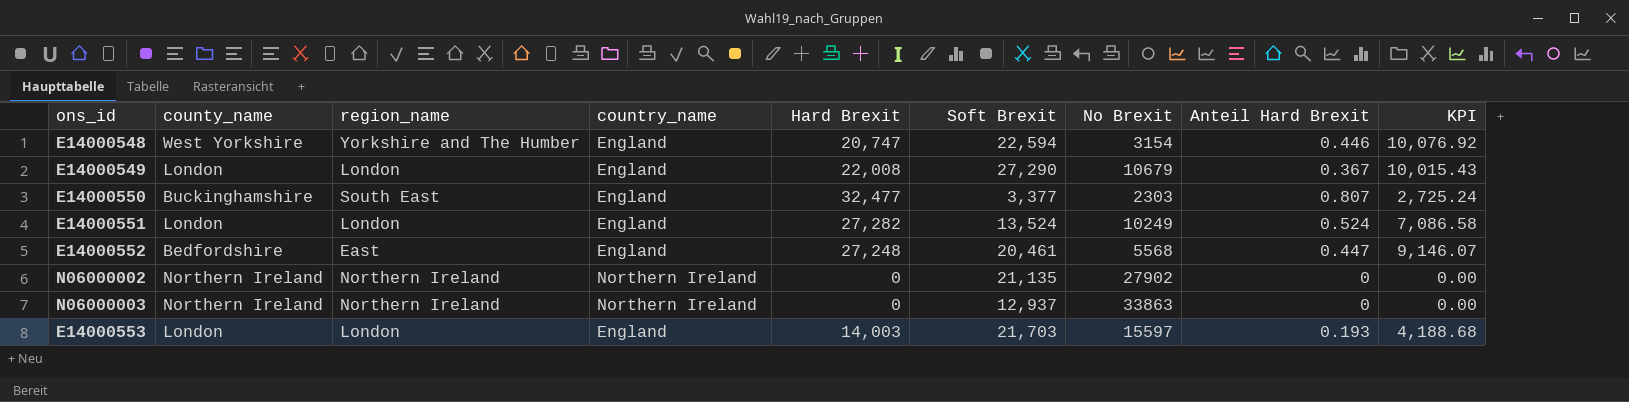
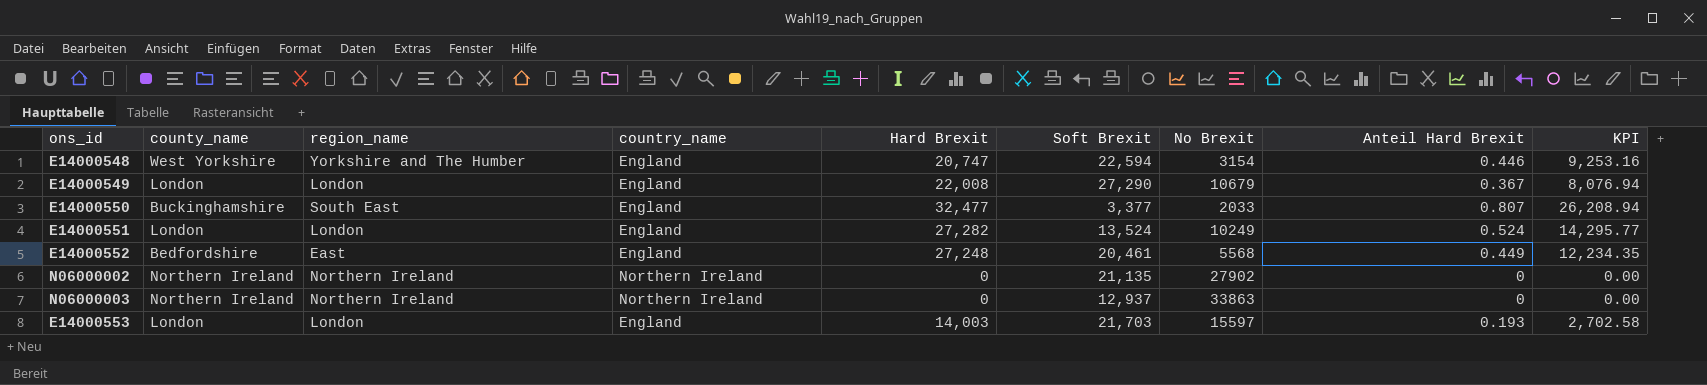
column KPI | formula: [Soft Brexit] * [Anteil Hard Brexit] -> [Hard Brexit] * [Anteil Hard Brexit]
E14000550 | No Brexit: 2303 -> 2033
E14000552 | Anteil Hard Brexit: 0.447 -> 0.449

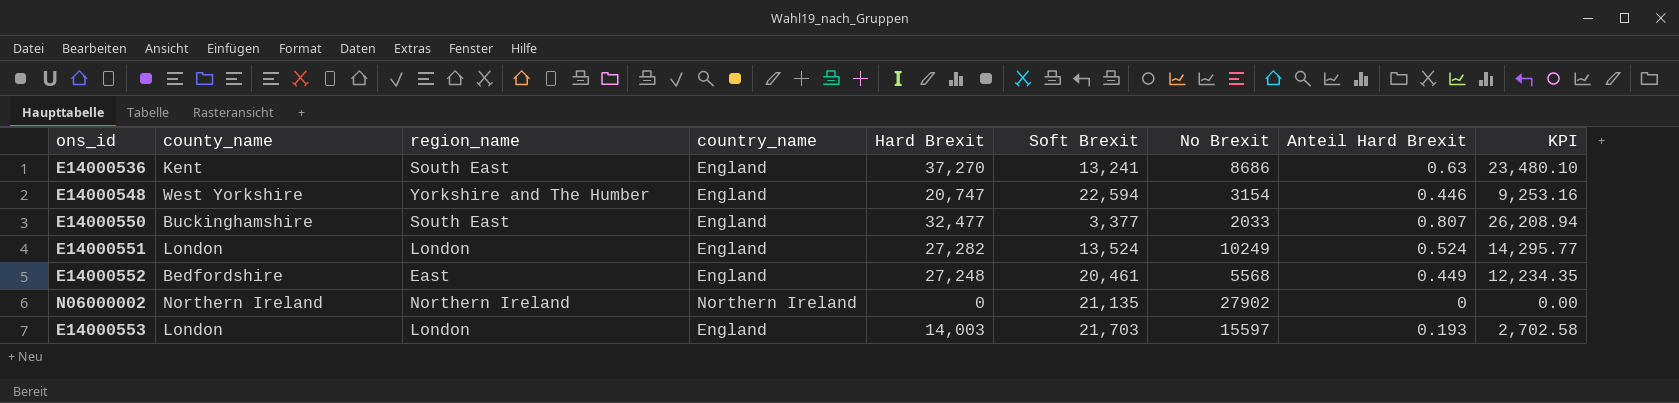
row E14000549: London | London | England | 22,008 | 27,290 | 10679 | 0.367 | 8,076.94 -> none
row N06000003: Northern Ireland | Northern Ireland | Northern Ireland | 0 | 12,937 | 33863 | 0 | 0.00 -> none
row E14000536: none -> Kent | South East | England | 37,270 | 13,241 | 8686 | 0.63 | 23,480.10

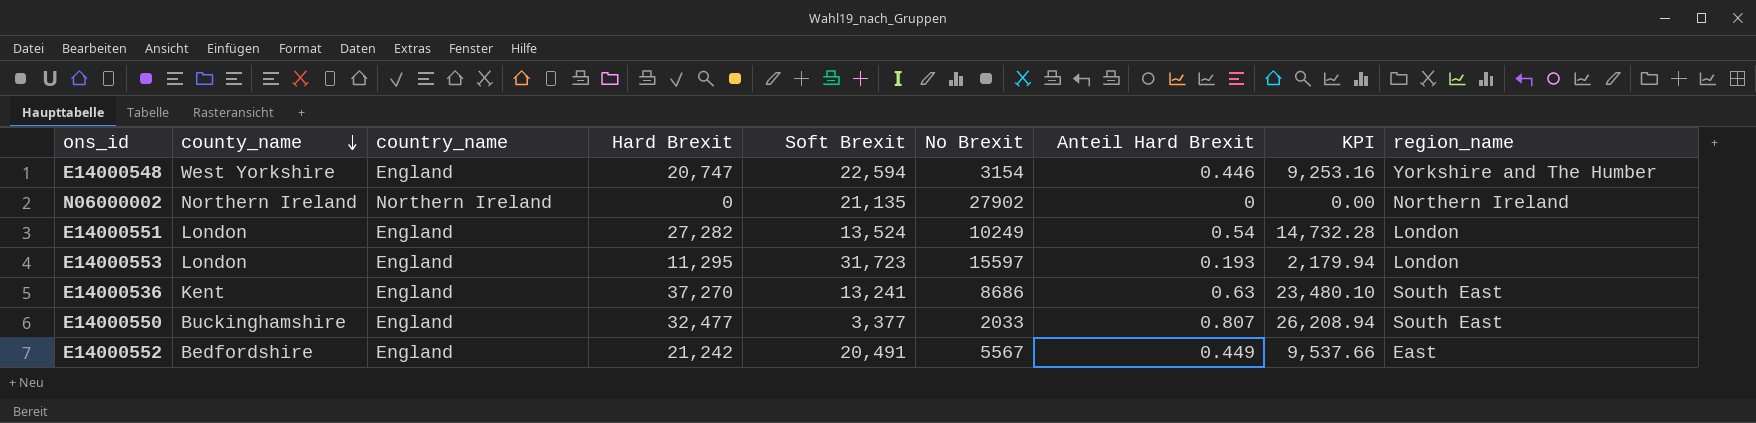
row order: none -> county_name descending
column region_name | position: 3 -> 9
E14000551 | Anteil Hard Brexit: 0.524 -> 0.54
E14000551 | KPI: 14,295.77 -> 14,732.28
E14000553 | Hard Brexit: 14,003 -> 11,295
E14000553 | Soft Brexit: 21,703 -> 31,723
E14000553 | KPI: 2,702.58 -> 2,179.94
E14000552 | Hard Brexit: 27,248 -> 21,242
E14000552 | Soft Brexit: 20,461 -> 20,491
E14000552 | No Brexit: 5568 -> 5567
E14000552 | KPI: 12,234.35 -> 9,537.66

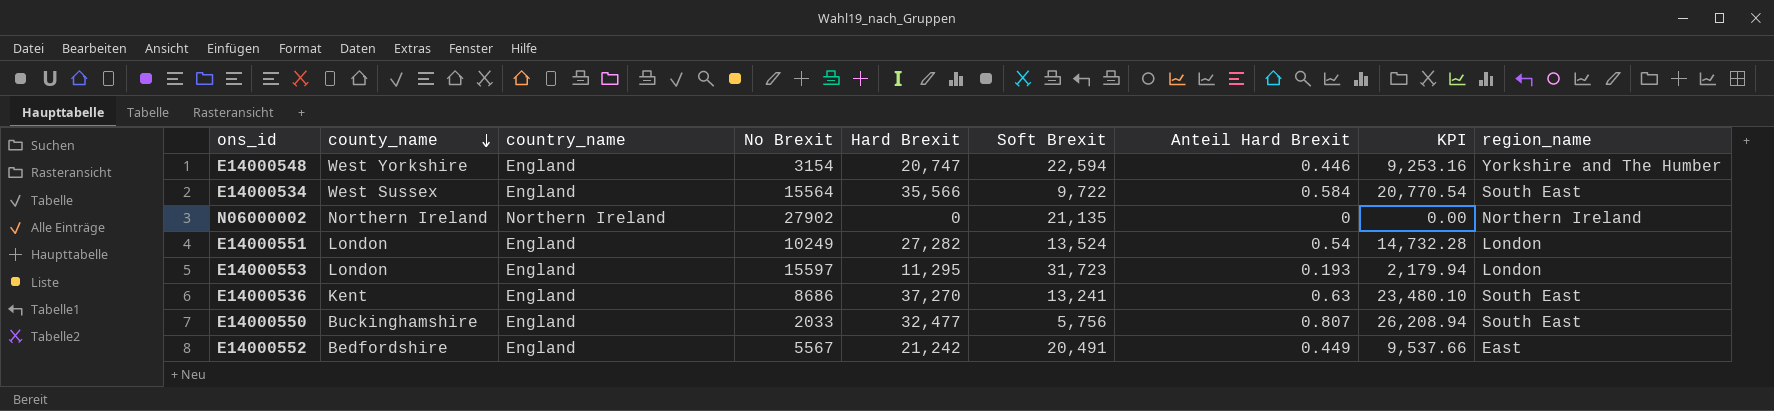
column No Brexit | position: 6 -> 4
row E14000534: none -> West Sussex | England | 15564 | 35,566 | 9,722 | 0.584 | 20,770.54 | South East
E14000550 | Soft Brexit: 3,377 -> 5,756

